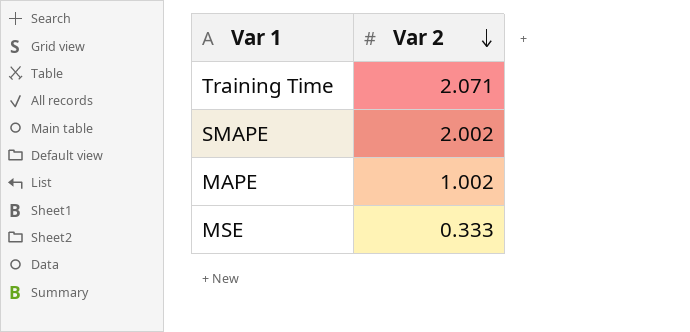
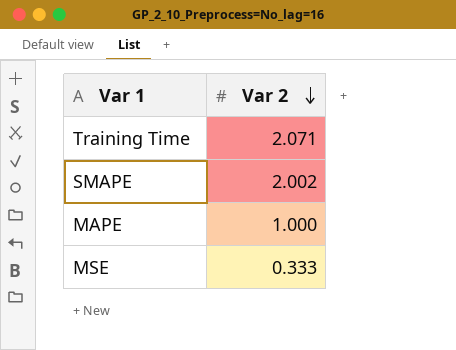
MAPE | Var 2: 1.002 -> 1.000

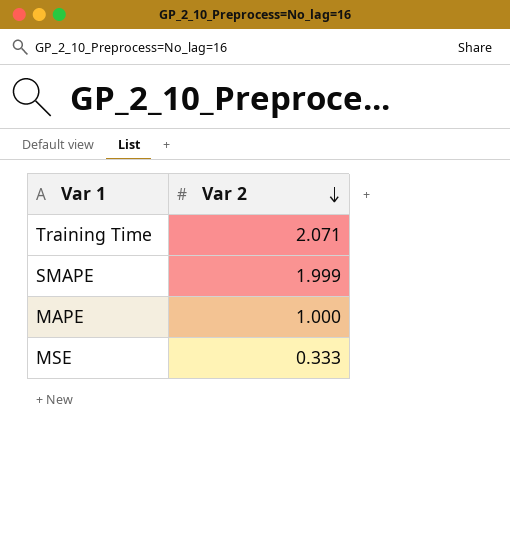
SMAPE | Var 2: 2.002 -> 1.999

